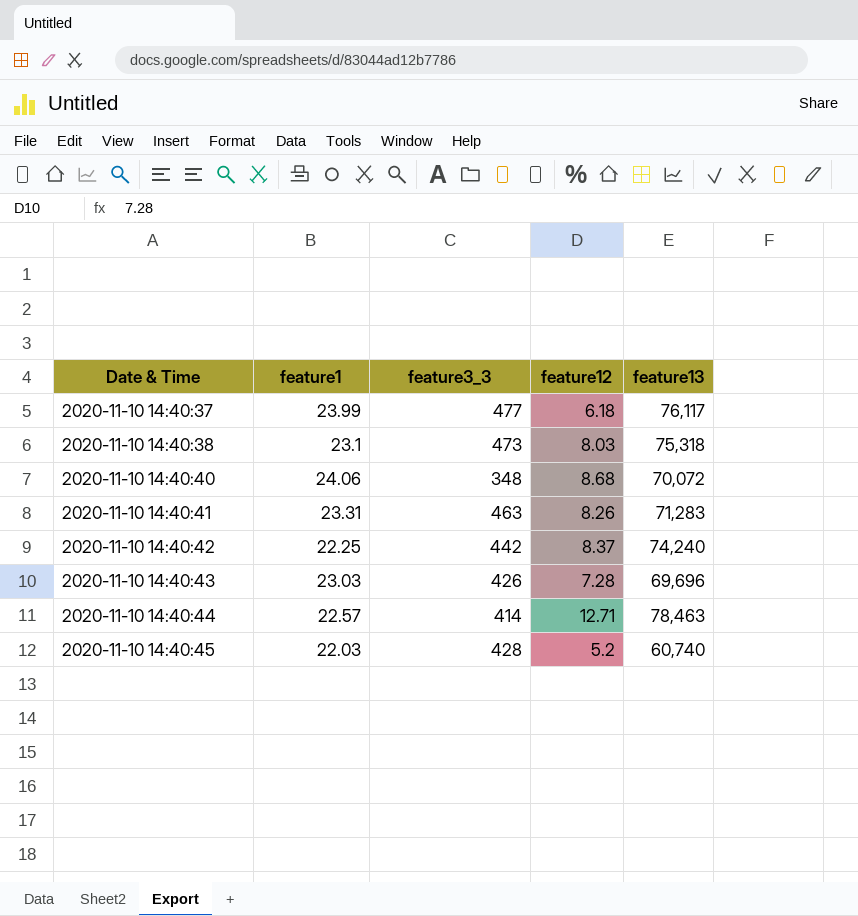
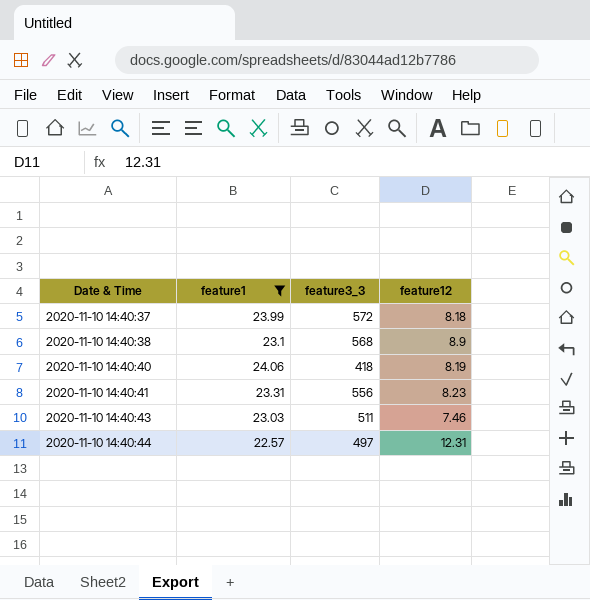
filter: none -> feature1 >= 22.57
column feature13 | position: 5 -> none
2020-11-10 14:40:37 | feature3_3: 477 -> 572
2020-11-10 14:40:37 | feature12: 6.18 -> 8.18
2020-11-10 14:40:38 | feature3_3: 473 -> 568
2020-11-10 14:40:38 | feature12: 8.03 -> 8.9
2020-11-10 14:40:40 | feature3_3: 348 -> 418
2020-11-10 14:40:40 | feature12: 8.68 -> 8.19
2020-11-10 14:40:41 | feature3_3: 463 -> 556
2020-11-10 14:40:41 | feature12: 8.26 -> 8.23
2020-11-10 14:40:43 | feature3_3: 426 -> 511
2020-11-10 14:40:43 | feature12: 7.28 -> 7.46
2020-11-10 14:40:44 | feature3_3: 414 -> 497
2020-11-10 14:40:44 | feature12: 12.71 -> 12.31

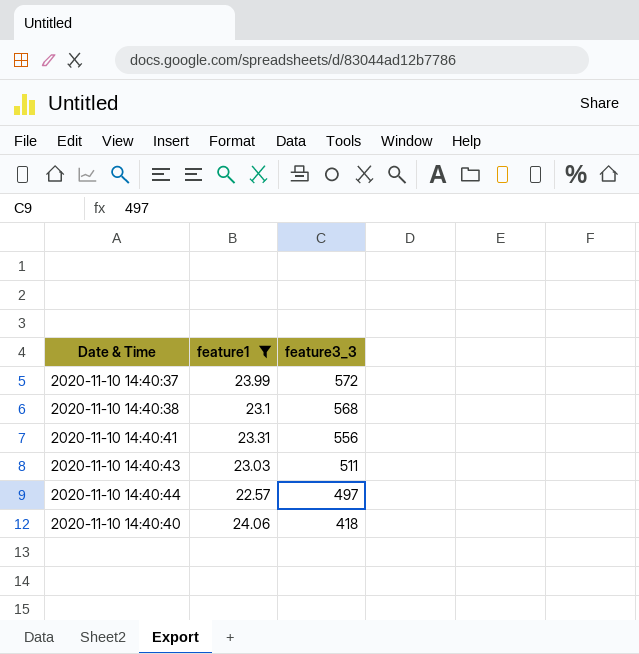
row order: Date & Time ascending -> feature3_3 descending
column feature12 | position: 4 -> none

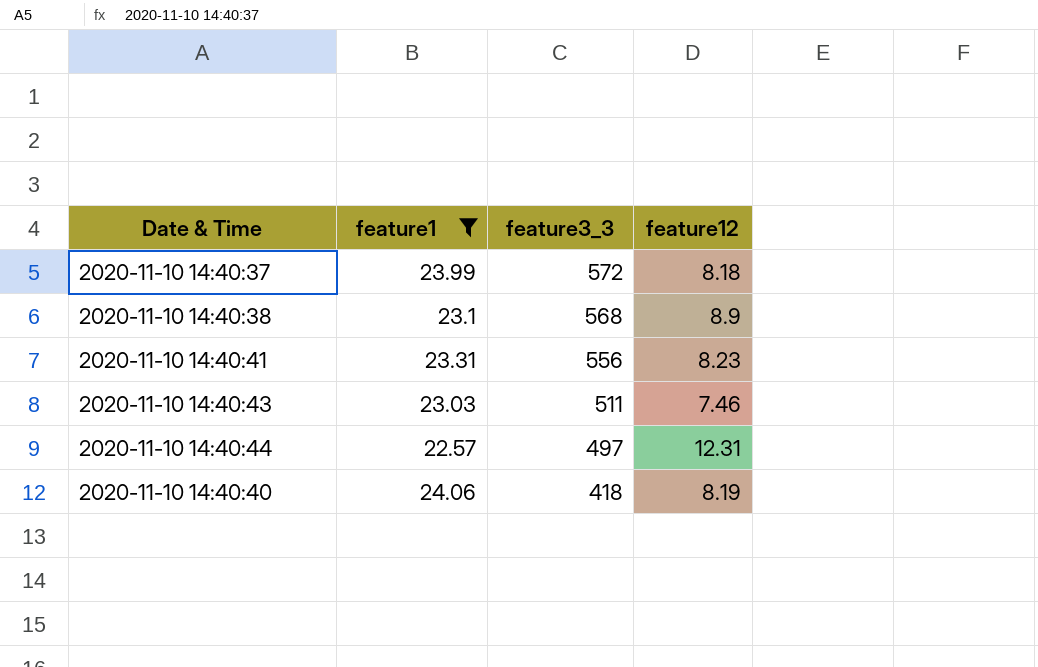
column feature12 | position: none -> 4

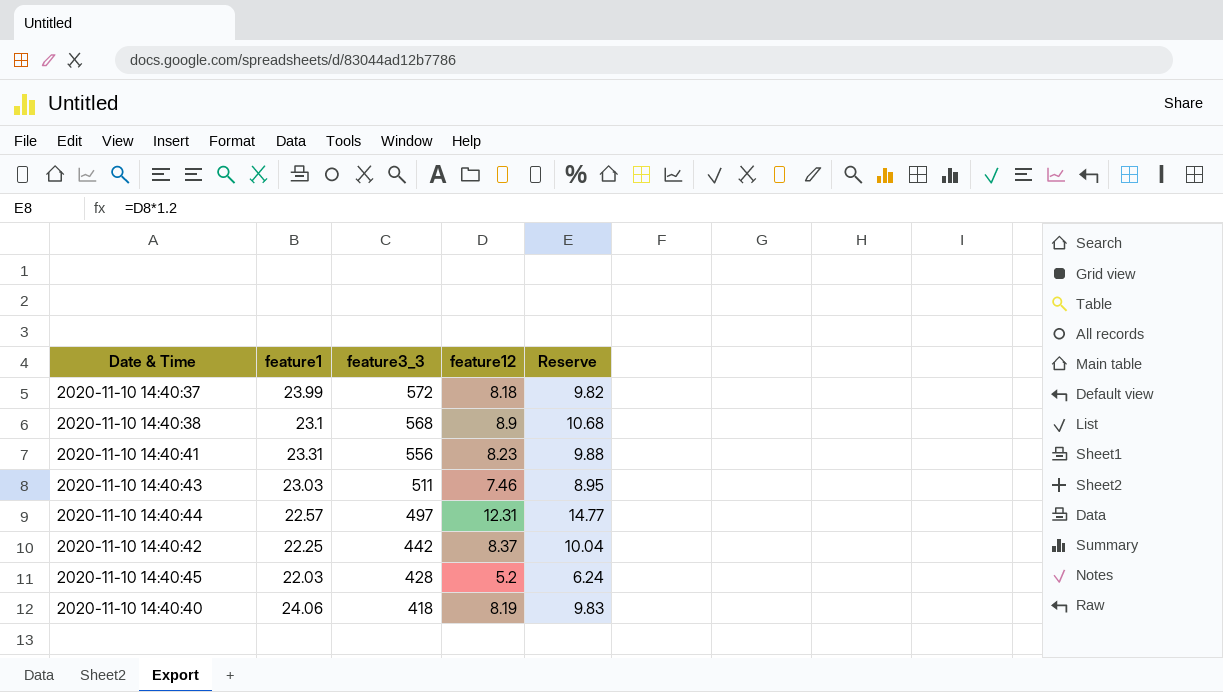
filter: feature1 >= 22.57 -> none
column Reserve | formula: none -> [feature12] * 1.2

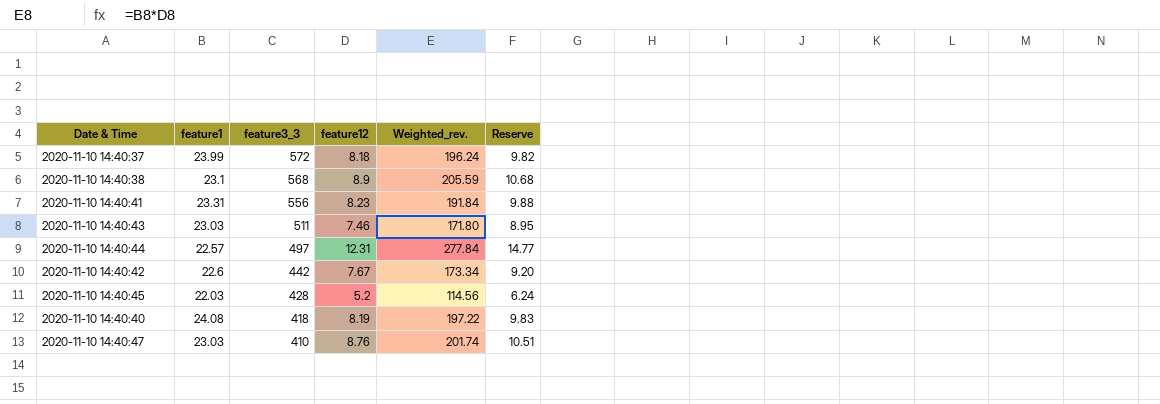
column Weighted_rev. | formula: none -> [feature1] * [feature12]
2020-11-10 14:40:42 | feature1: 22.25 -> 22.6
2020-11-10 14:40:42 | feature12: 8.37 -> 7.67
2020-11-10 14:40:42 | Reserve: 10.04 -> 9.20
2020-11-10 14:40:40 | feature1: 24.06 -> 24.08
row 2020-11-10 14:40:47: none -> 23.03 | 410 | 8.76 | 201.74 | 10.51

